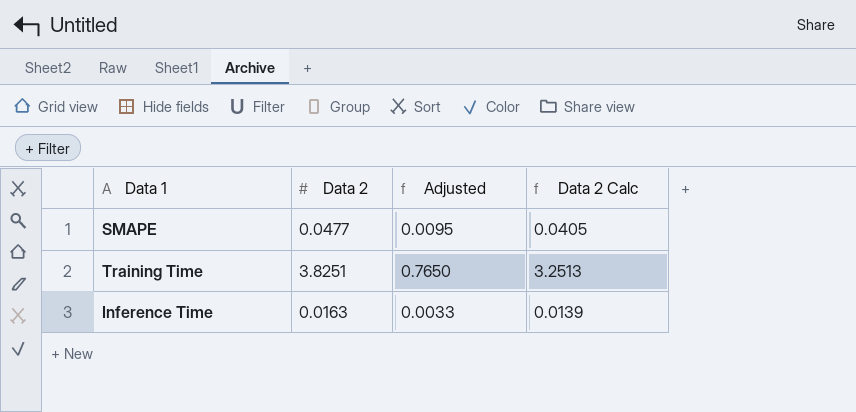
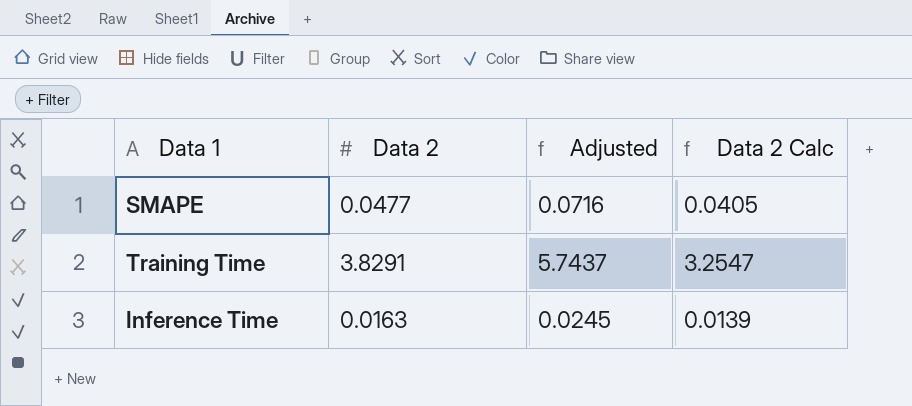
column Adjusted | formula: [Data 2] * 0.2 -> [Data 2] * 1.5
Training Time | Data 2: 3.8251 -> 3.8291
Training Time | Data 2 Calc: 3.2513 -> 3.2547

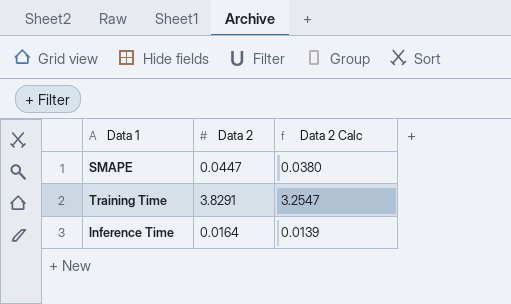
column Adjusted | formula: [Data 2] * 1.5 -> none
SMAPE | Data 2: 0.0477 -> 0.0447
SMAPE | Data 2 Calc: 0.0405 -> 0.0380
Inference Time | Data 2: 0.0163 -> 0.0164

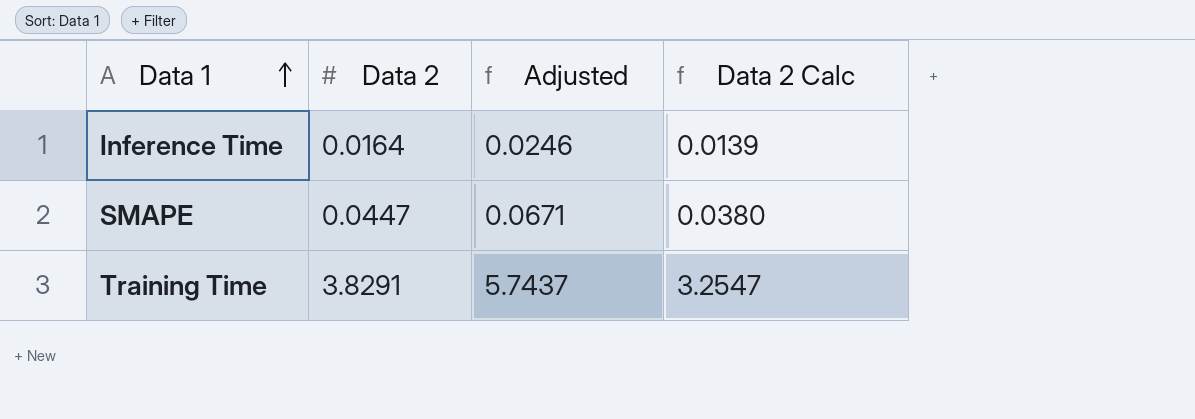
row order: none -> Data 1 ascending
column Adjusted | formula: none -> [Data 2] * 1.5

